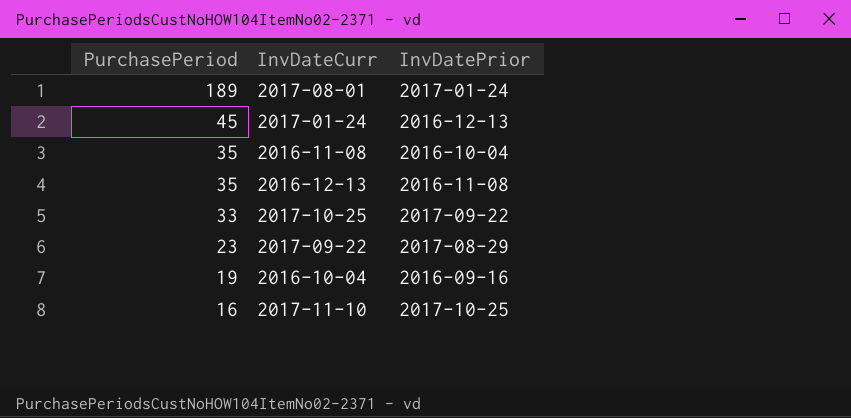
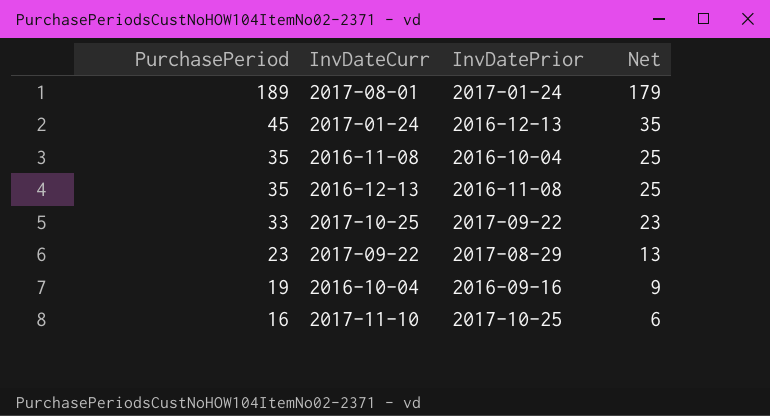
column Net | formula: none -> [PurchasePeriod] - 10

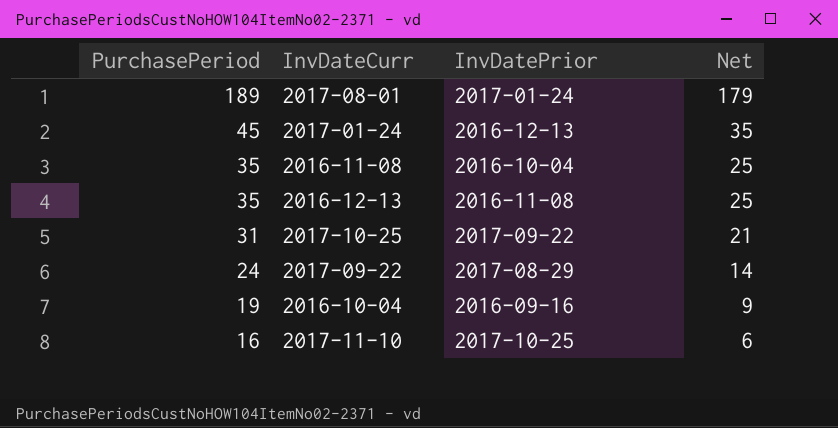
2017-10-25 | PurchasePeriod: 33 -> 31
2017-10-25 | Net: 23 -> 21
2017-09-22 | PurchasePeriod: 23 -> 24
2017-09-22 | Net: 13 -> 14

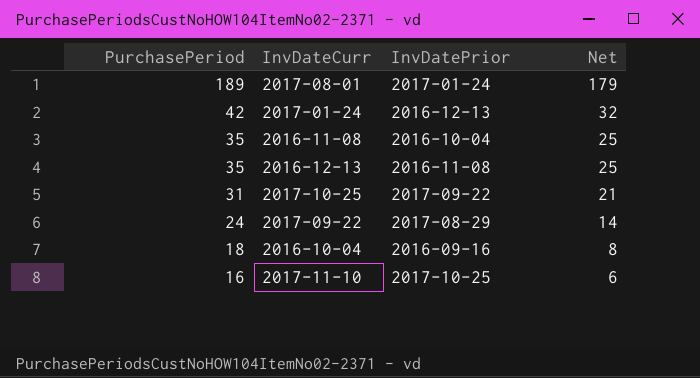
2017-01-24 | PurchasePeriod: 45 -> 42
2017-01-24 | Net: 35 -> 32
2016-10-04 | PurchasePeriod: 19 -> 18
2016-10-04 | Net: 9 -> 8

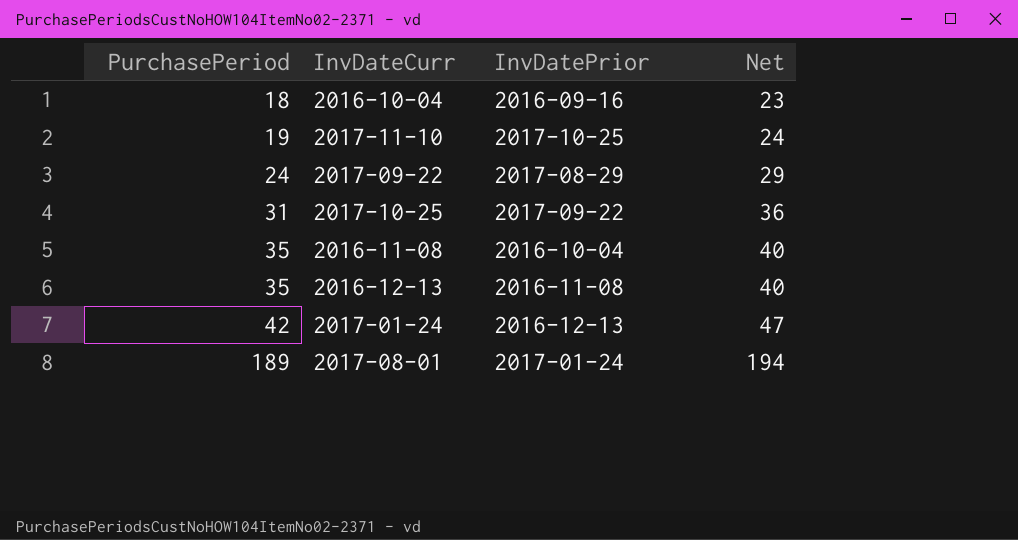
row order: PurchasePeriod descending -> PurchasePeriod ascending
column Net | formula: [PurchasePeriod] - 10 -> [PurchasePeriod] + 5
2017-11-10 | PurchasePeriod: 16 -> 19

